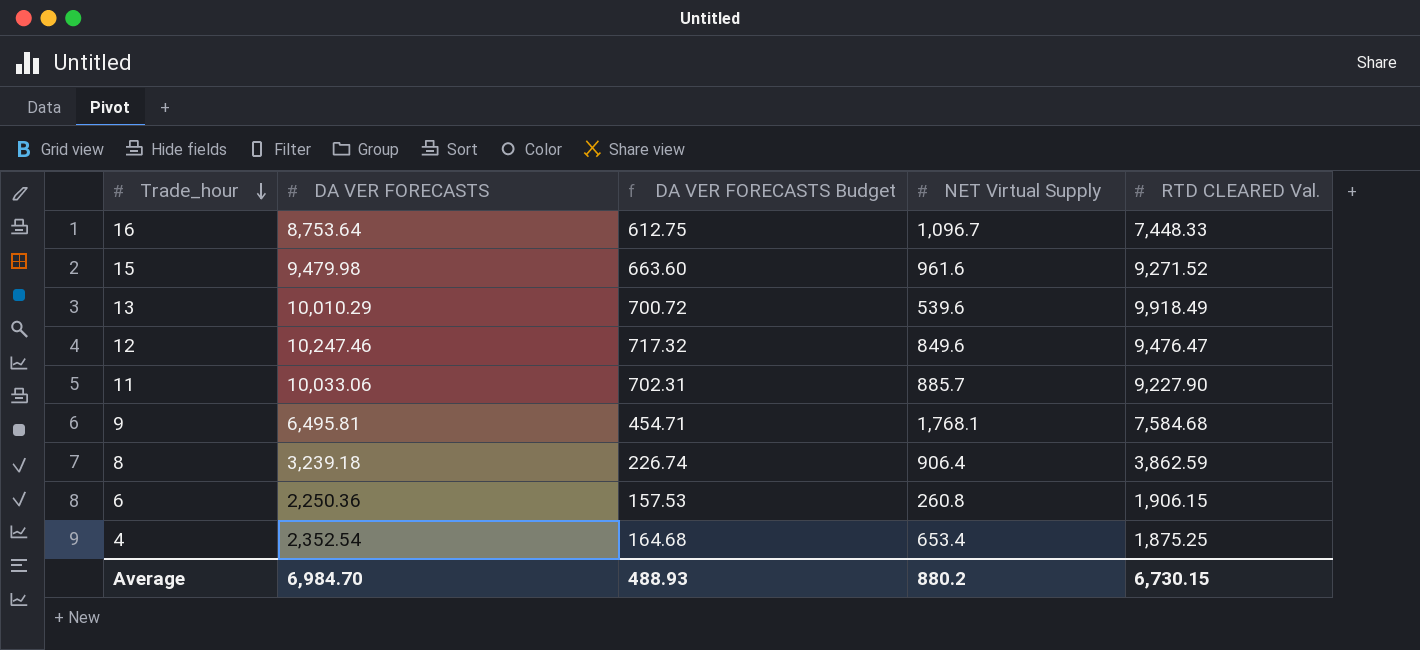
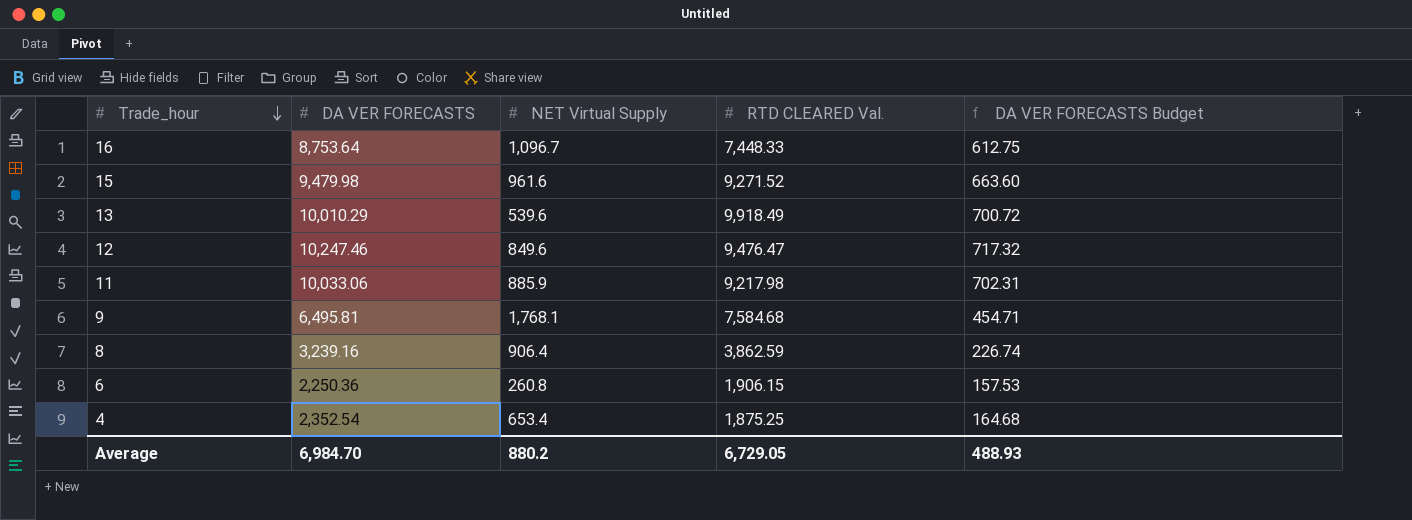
column DA VER FORECASTS Budget | position: 3 -> 5
11 | NET Virtual Supply: 885.7 -> 885.9
11 | RTD CLEARED Val.: 9,227.90 -> 9,217.98
8 | DA VER FORECASTS: 3,239.18 -> 3,239.16
Average | RTD CLEARED Val.: 6,730.15 -> 6,729.05

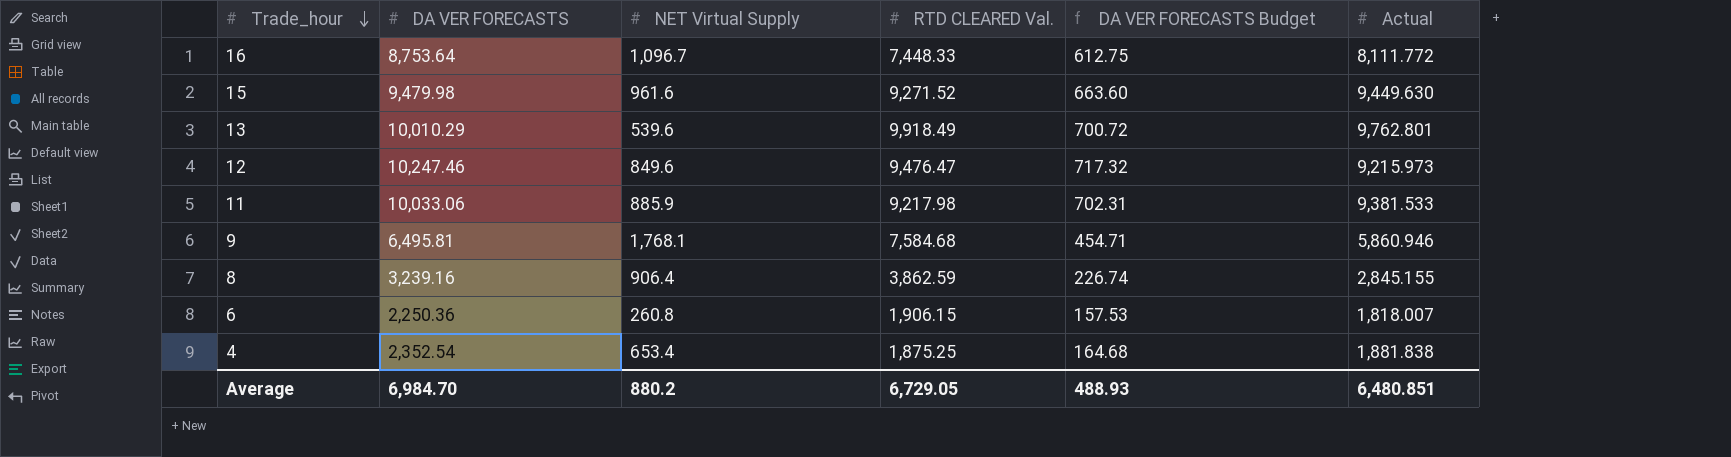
column Actual | position: none -> 6

